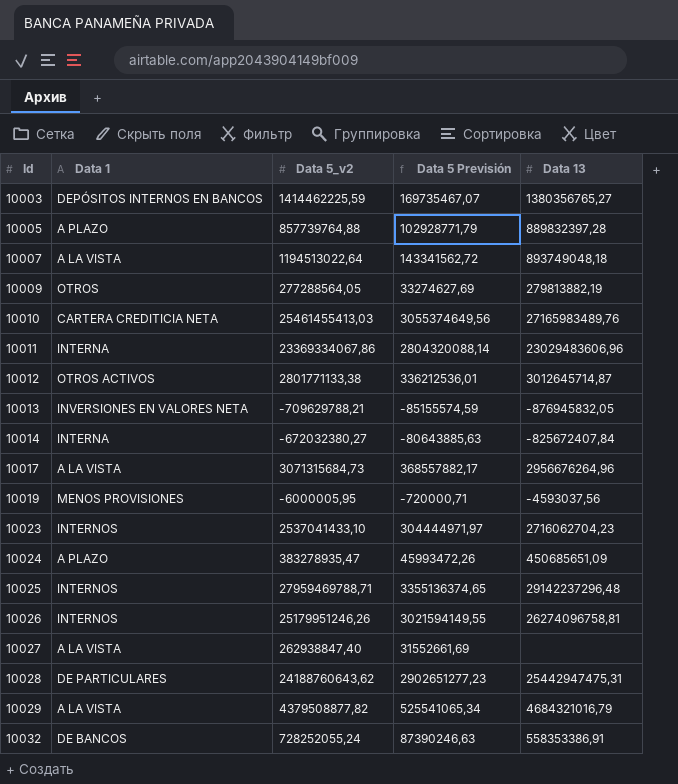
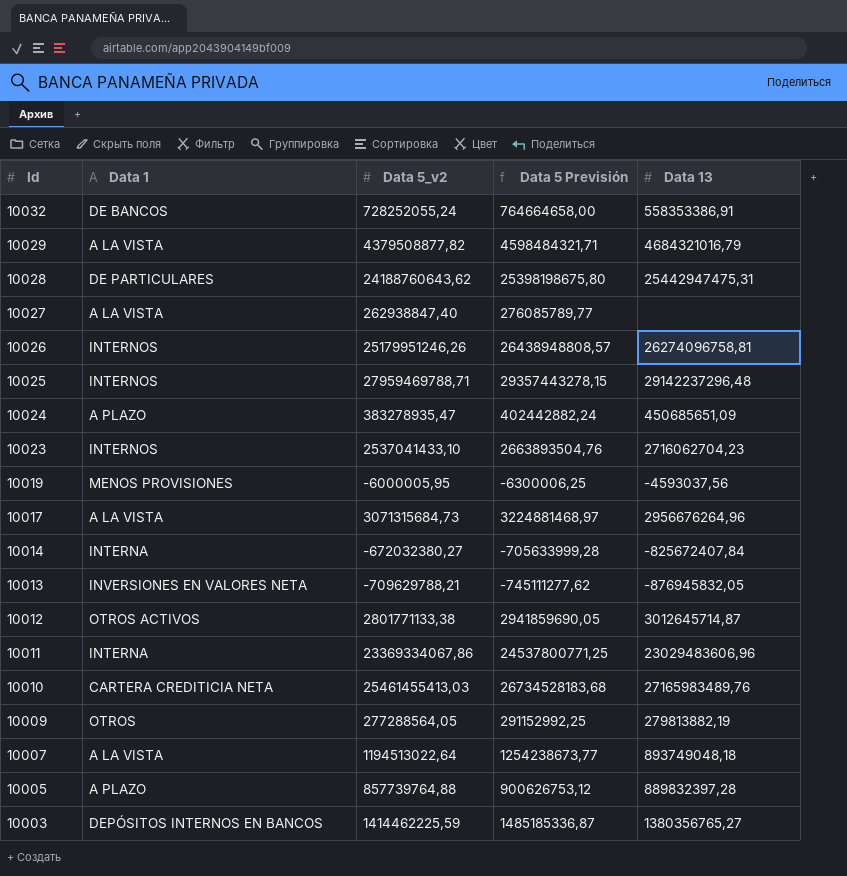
row order: Id ascending -> Id descending
column Data 5 Previsión | formula: [Data 5_v2] * 0,12 -> [Data 5_v2] * 1,05

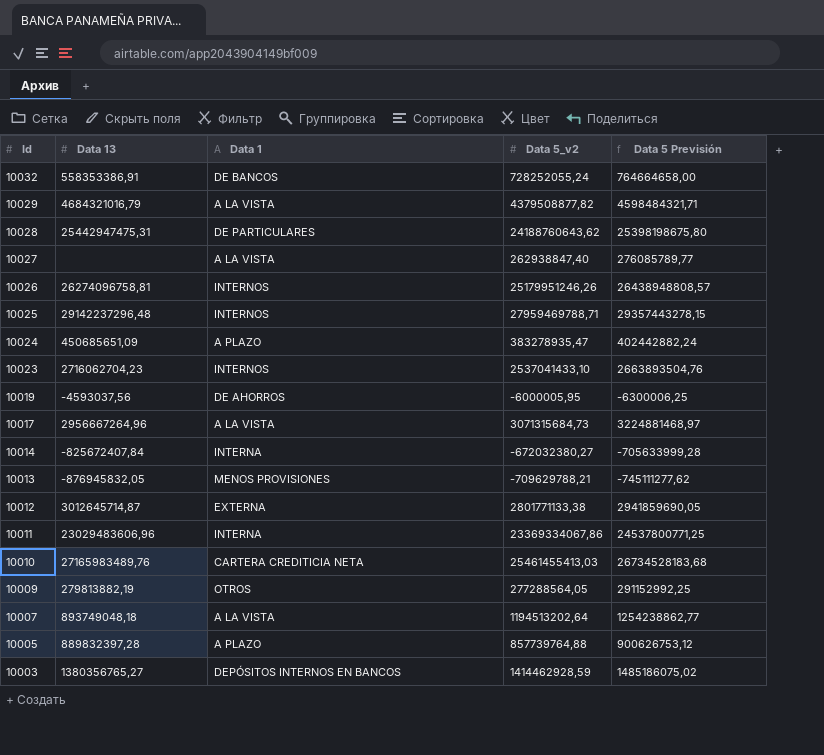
column Data 13 | position: 5 -> 2
10019 | Data 1: MENOS PROVISIONES -> DE AHORROS
10017 | Data 13: 2956676264,96 -> 2956667264,96
10013 | Data 1: INVERSIONES EN VALORES NETA -> MENOS PROVISIONES
10012 | Data 1: OTROS ACTIVOS -> EXTERNA
10007 | Data 5_v2: 1194513022,64 -> 1194513202,64
10007 | Data 5 Previsión: 1254238673,77 -> 1254238862,77
10003 | Data 5_v2: 1414462225,59 -> 1414462928,59
10003 | Data 5 Previsión: 1485185336,87 -> 1485186075,02

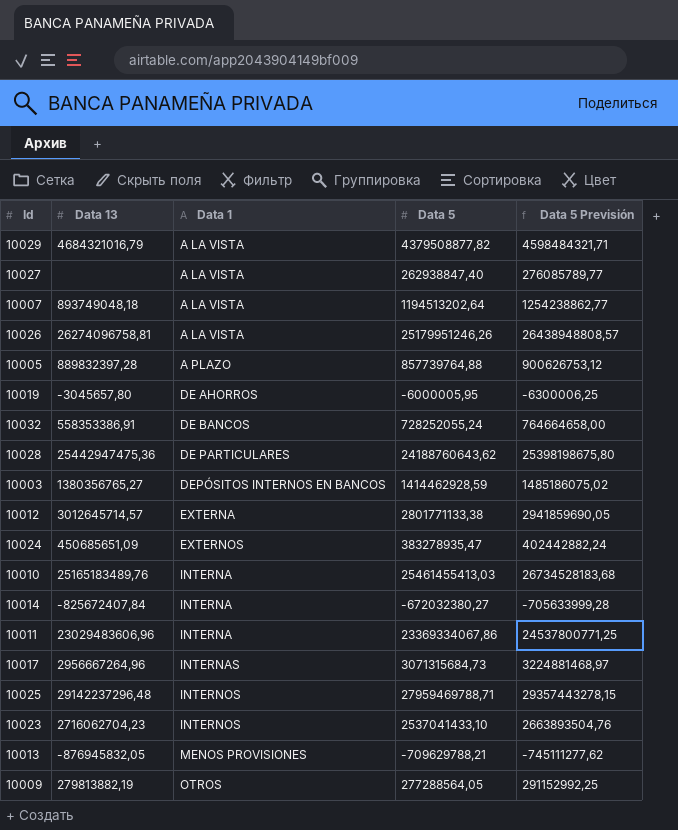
row order: Id descending -> Data 1 ascending
column name: Data 5_v2 -> Data 5
10026 | Data 1: INTERNOS -> A LA VISTA
10019 | Data 13: -4593037,56 -> -3045657,80
10028 | Data 13: 25442947475,31 -> 25442947475,36
10012 | Data 13: 3012645714,87 -> 3012645714,57
10024 | Data 1: A PLAZO -> EXTERNOS
10010 | Data 13: 27165983489,76 -> 25165183489,76
10010 | Data 1: CARTERA CREDITICIA NETA -> INTERNA
10017 | Data 1: A LA VISTA -> INTERNAS

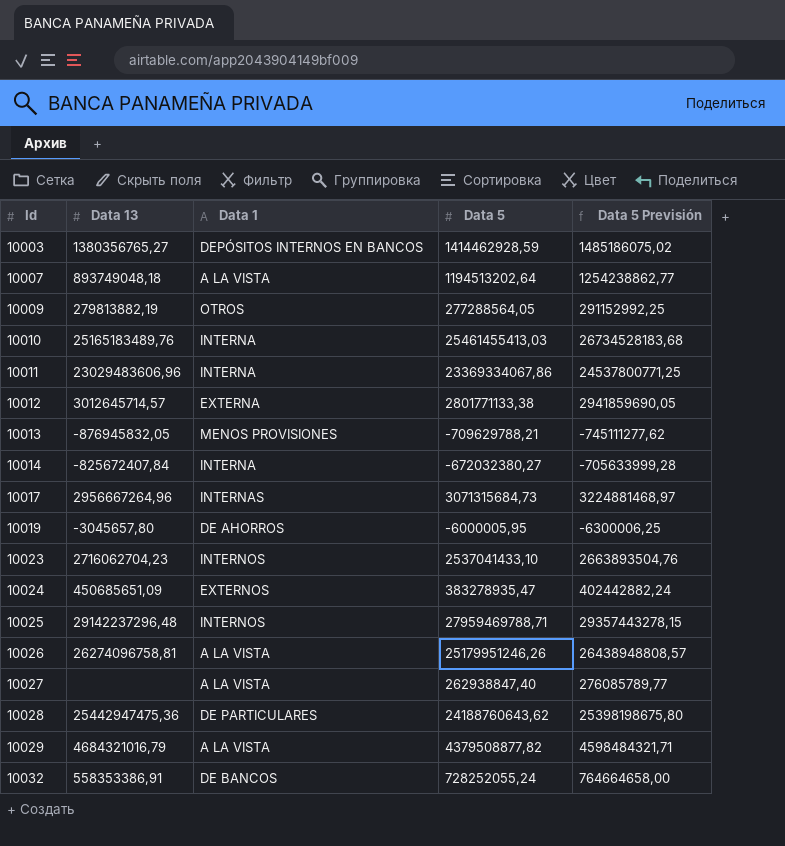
row order: Data 1 ascending -> Id ascending
row 10005: 889832397,28 | A PLAZO | 857739764,88 | 900626753,12 -> none

